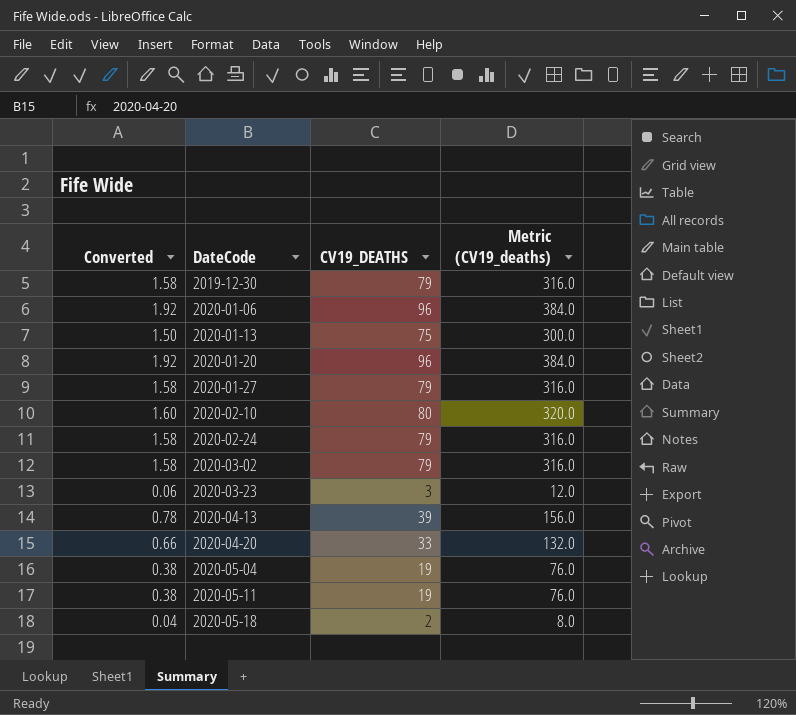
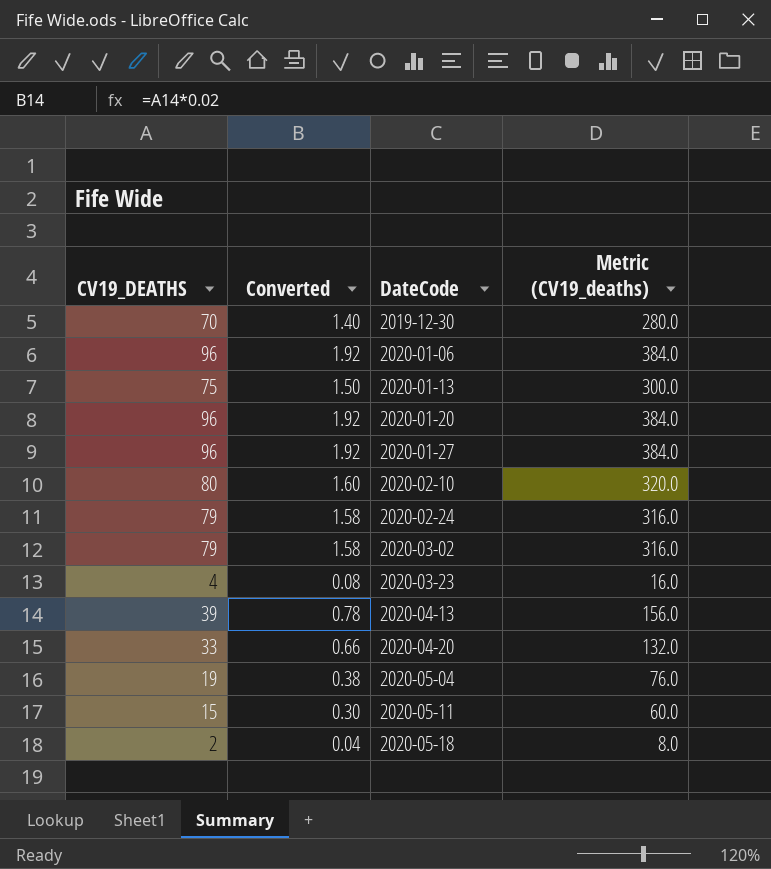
column CV19_DEATHS | position: 3 -> 1
2019-12-30 | CV19_DEATHS: 79 -> 70
2019-12-30 | Converted: 1.58 -> 1.40
2019-12-30 | Metric (CV19_deaths): 316.0 -> 280.0
2020-01-27 | CV19_DEATHS: 79 -> 96
2020-01-27 | Converted: 1.58 -> 1.92
2020-01-27 | Metric (CV19_deaths): 316.0 -> 384.0
2020-03-23 | CV19_DEATHS: 3 -> 4
2020-03-23 | Converted: 0.06 -> 0.08
2020-03-23 | Metric (CV19_deaths): 12.0 -> 16.0
2020-05-11 | CV19_DEATHS: 19 -> 15
2020-05-11 | Converted: 0.38 -> 0.30
2020-05-11 | Metric (CV19_deaths): 76.0 -> 60.0

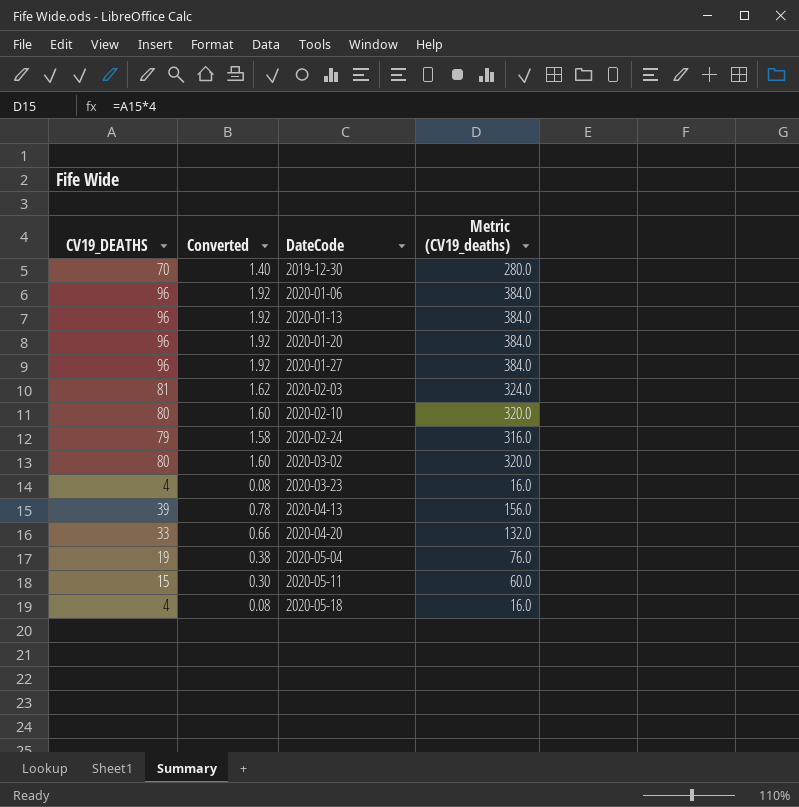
2020-01-13 | CV19_DEATHS: 75 -> 96
2020-01-13 | Converted: 1.50 -> 1.92
2020-01-13 | Metric (CV19_deaths): 300.0 -> 384.0
row 2020-02-03: none -> 81 | 1.62 | 324.0
2020-03-02 | CV19_DEATHS: 79 -> 80
2020-03-02 | Converted: 1.58 -> 1.60
2020-03-02 | Metric (CV19_deaths): 316.0 -> 320.0
2020-05-18 | CV19_DEATHS: 2 -> 4
2020-05-18 | Converted: 0.04 -> 0.08
2020-05-18 | Metric (CV19_deaths): 8.0 -> 16.0

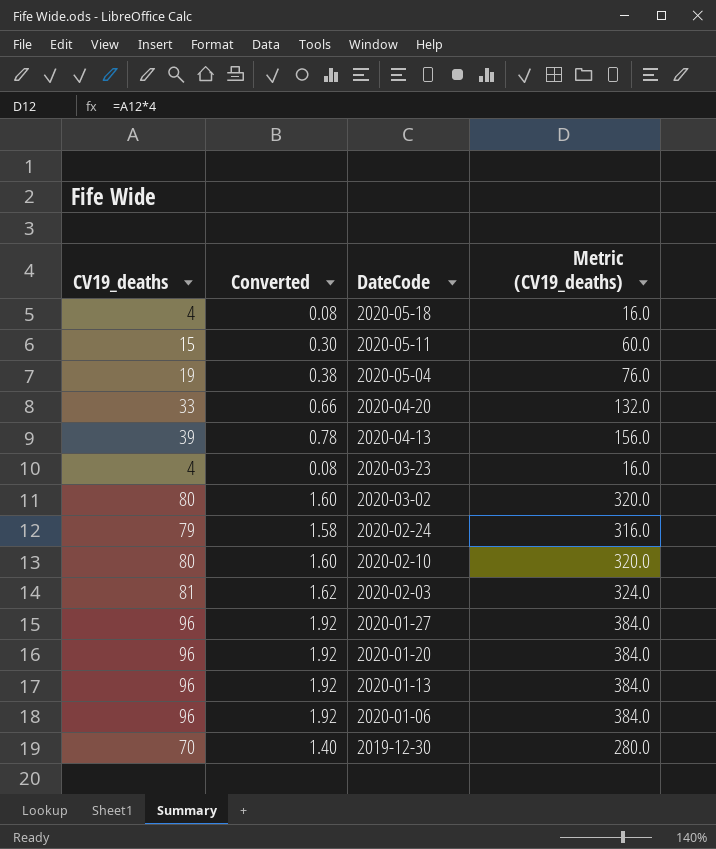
row order: DateCode ascending -> DateCode descending
column name: CV19_DEATHS -> CV19_deaths

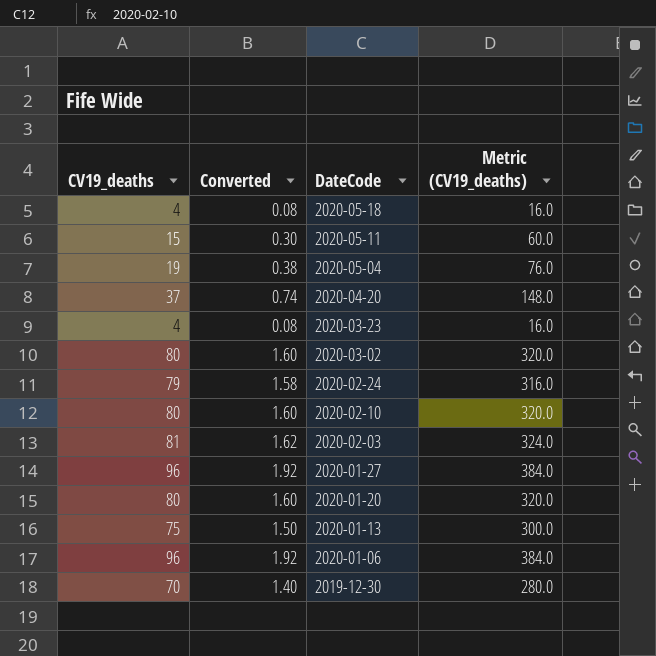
row 2020-04-13: 39 | 0.78 | 156.0 -> none
2020-04-20 | CV19_deaths: 33 -> 37
2020-04-20 | Converted: 0.66 -> 0.74
2020-04-20 | Metric (CV19_deaths): 132.0 -> 148.0
2020-01-20 | CV19_deaths: 96 -> 80
2020-01-20 | Converted: 1.92 -> 1.60
2020-01-20 | Metric (CV19_deaths): 384.0 -> 320.0
2020-01-13 | CV19_deaths: 96 -> 75
2020-01-13 | Converted: 1.92 -> 1.50
2020-01-13 | Metric (CV19_deaths): 384.0 -> 300.0

